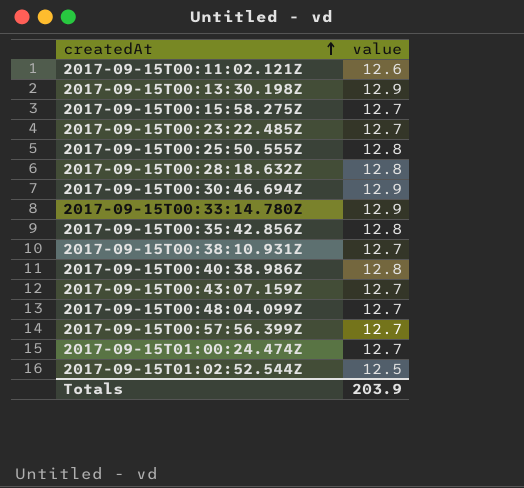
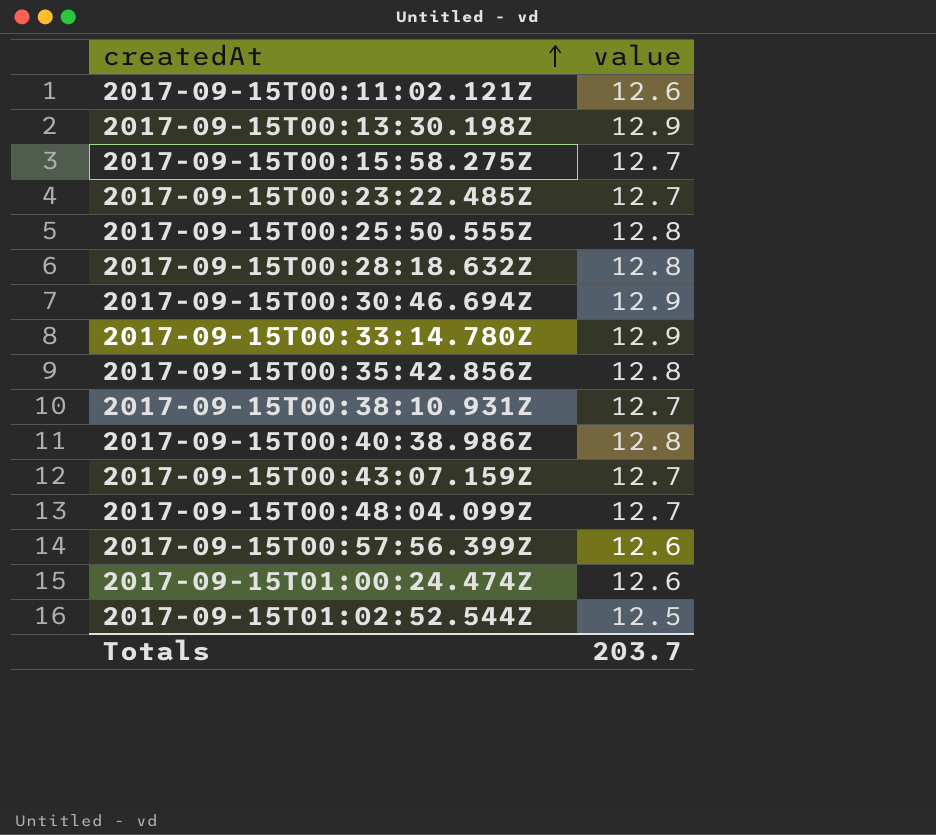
2017-09-15T00:57:56.399Z | value: 12.7 -> 12.6
2017-09-15T01:00:24.474Z | value: 12.7 -> 12.6
Totals | value: 203.9 -> 203.7

